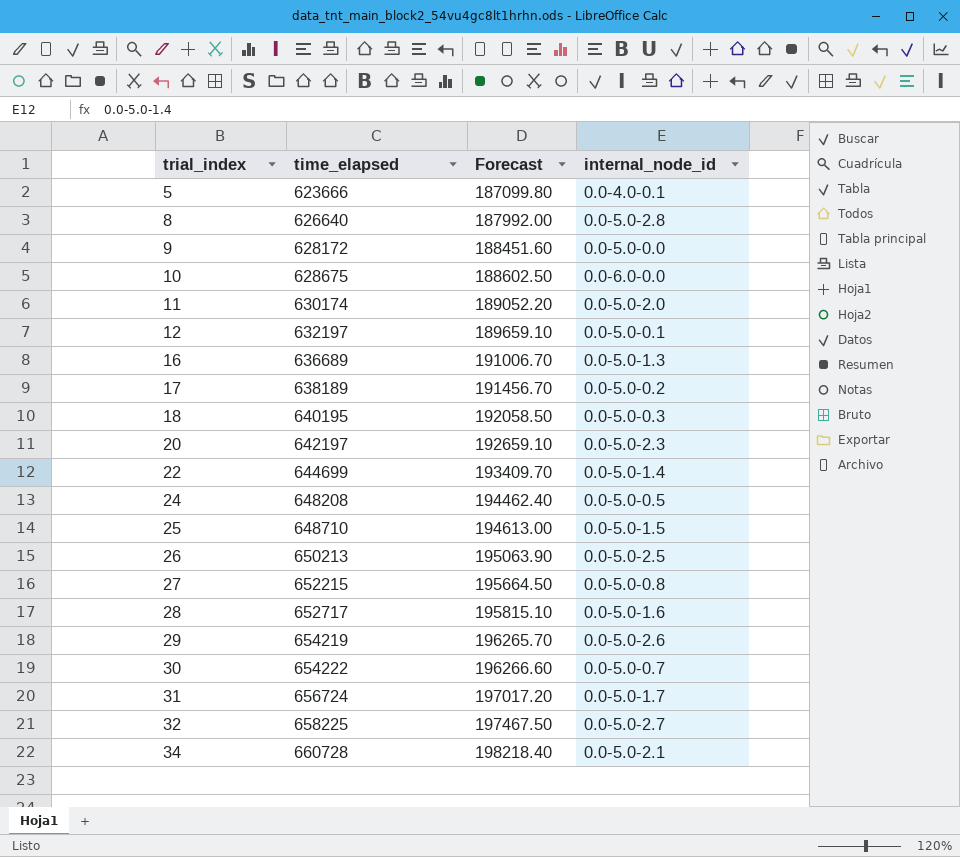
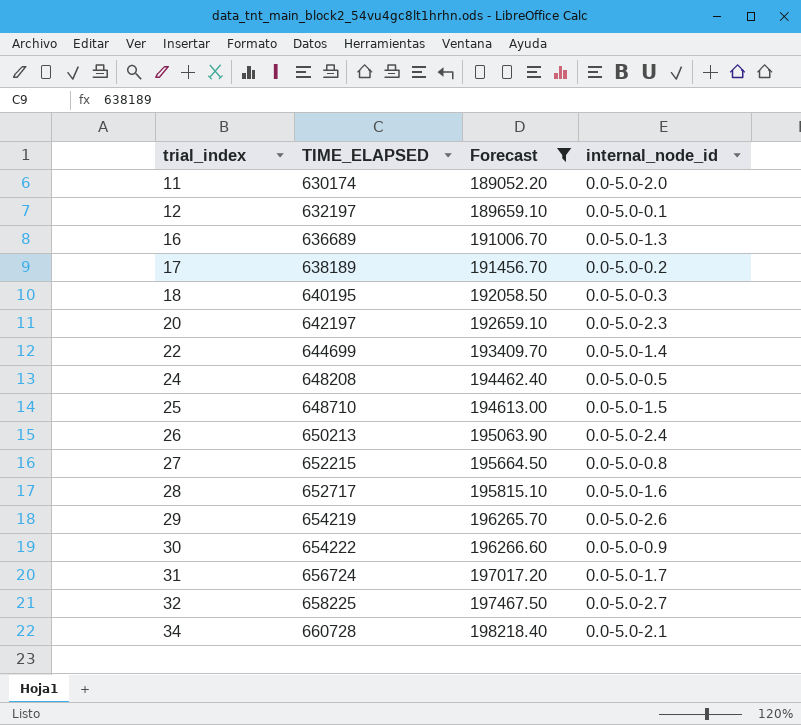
filter: none -> Forecast >= 189052.20
column name: time_elapsed -> TIME_ELAPSED
26 | internal_node_id: 0.0-5.0-2.5 -> 0.0-5.0-2.4
30 | internal_node_id: 0.0-5.0-0.7 -> 0.0-5.0-0.9

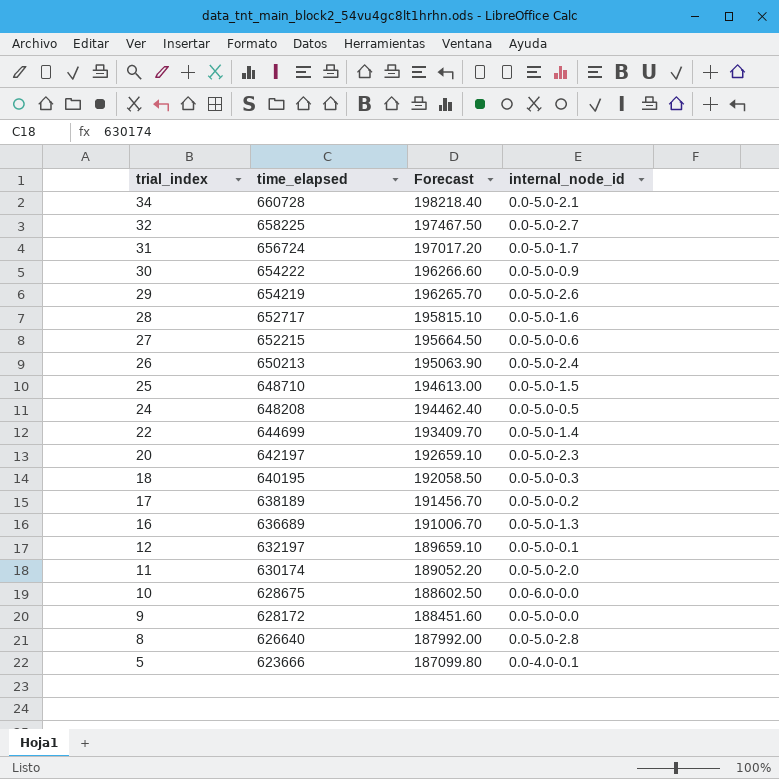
filter: Forecast >= 189052.20 -> none
row order: trial_index ascending -> trial_index descending
column name: TIME_ELAPSED -> time_elapsed
27 | internal_node_id: 0.0-5.0-0.8 -> 0.0-5.0-0.6

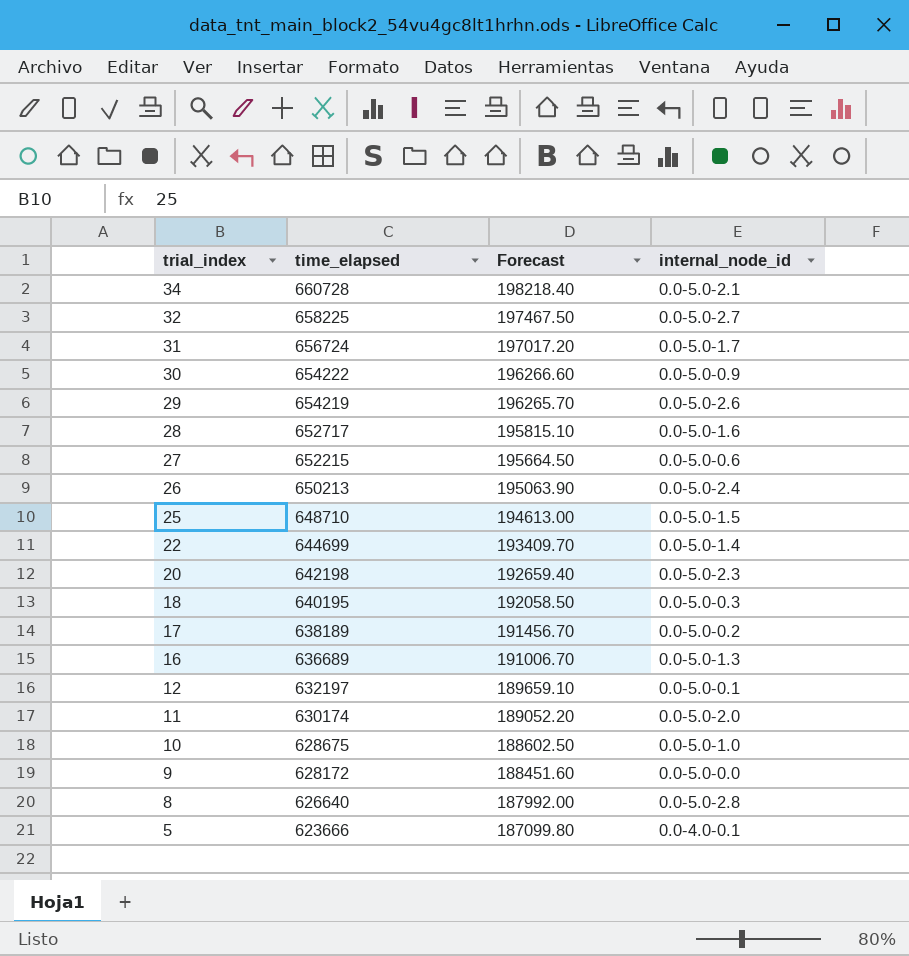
row 24: 648208 | 194462.40 | 0.0-5.0-0.5 -> none
20 | time_elapsed: 642197 -> 642198
20 | Forecast: 192659.10 -> 192659.40
10 | internal_node_id: 0.0-6.0-0.0 -> 0.0-5.0-1.0

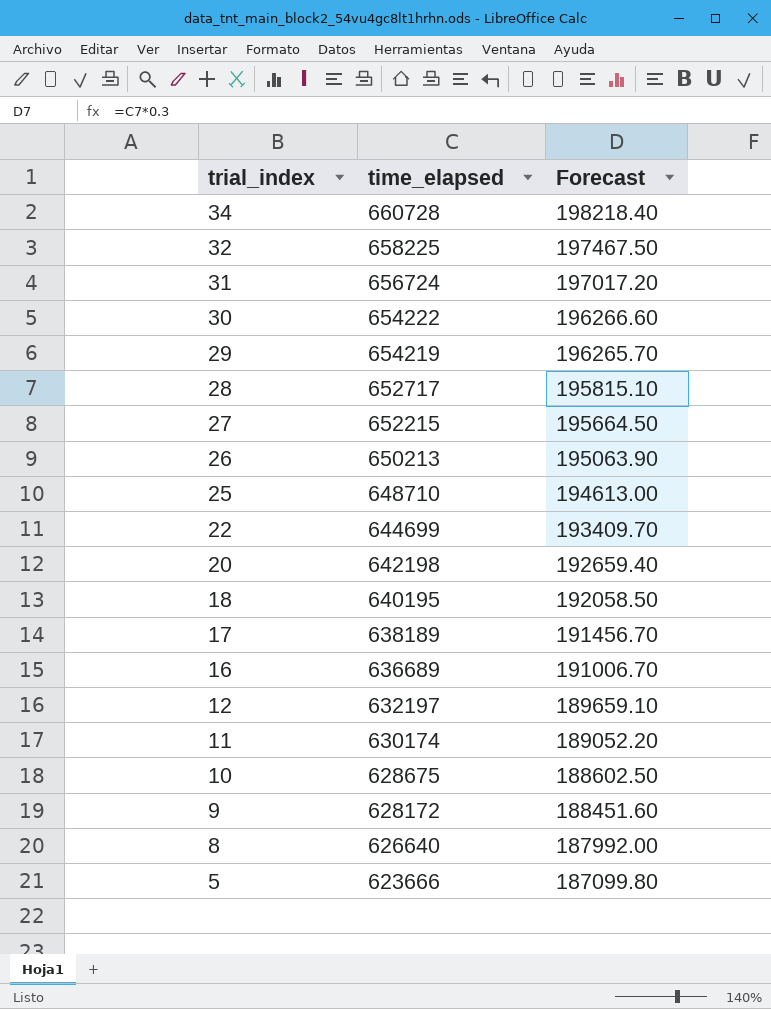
column internal_node_id | position: 4 -> none

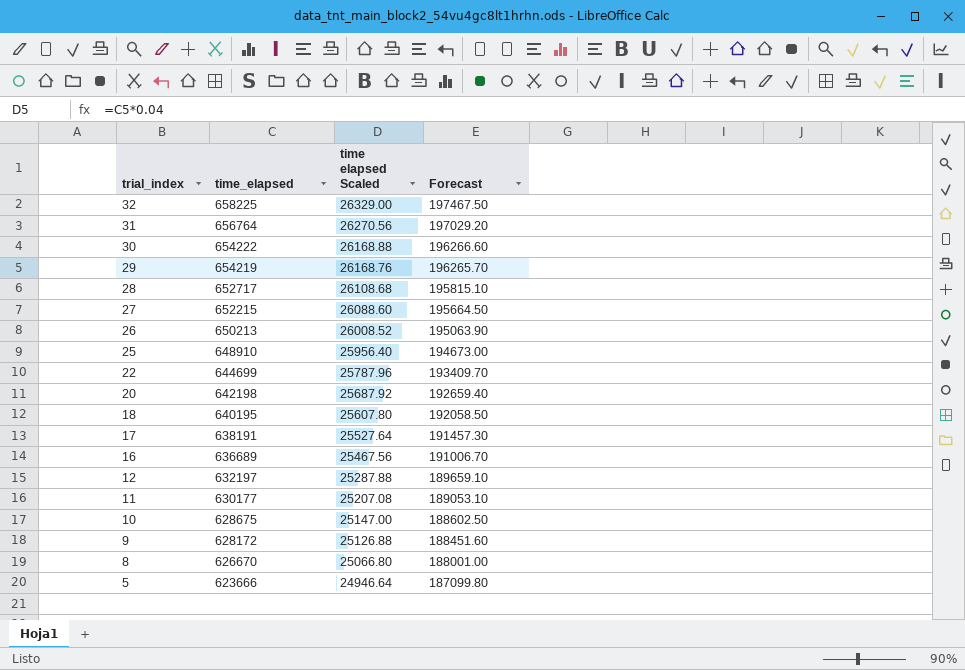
column time elapsed Scaled | formula: none -> [time_elapsed] * 0.04
row 34: 660728 | 198218.40 -> none
31 | time_elapsed: 656724 -> 656764
31 | Forecast: 197017.20 -> 197029.20
25 | time_elapsed: 648710 -> 648910
25 | Forecast: 194613.00 -> 194673.00
17 | time_elapsed: 638189 -> 638191
17 | Forecast: 191456.70 -> 191457.30
11 | time_elapsed: 630174 -> 630177
11 | Forecast: 189052.20 -> 189053.10
8 | time_elapsed: 626640 -> 626670
8 | Forecast: 187992.00 -> 188001.00

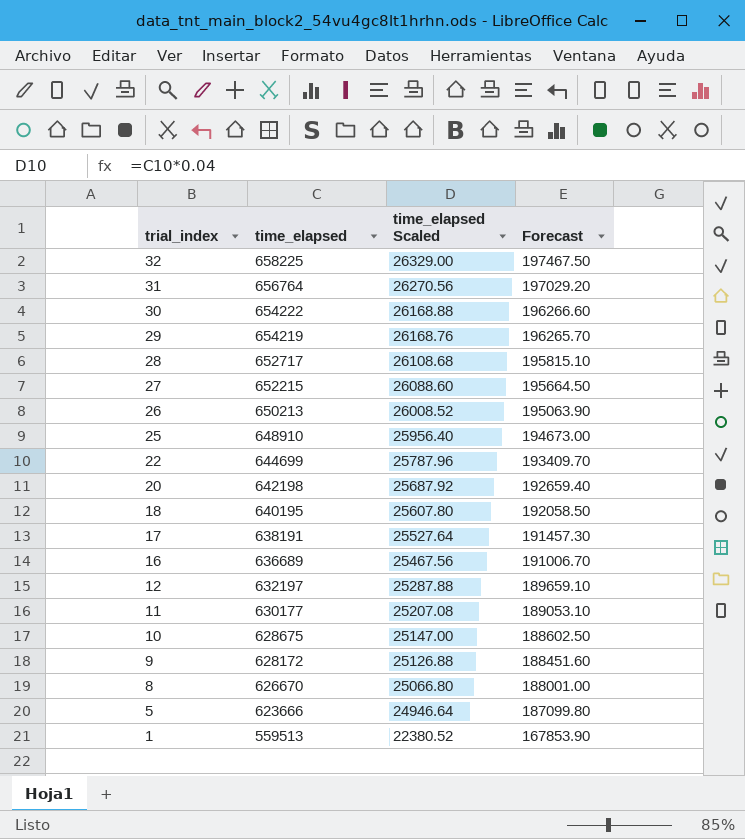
column name: time elapsed Scaled -> time_elapsed Scaled
row 1: none -> 559513 | 22380.52 | 167853.90

